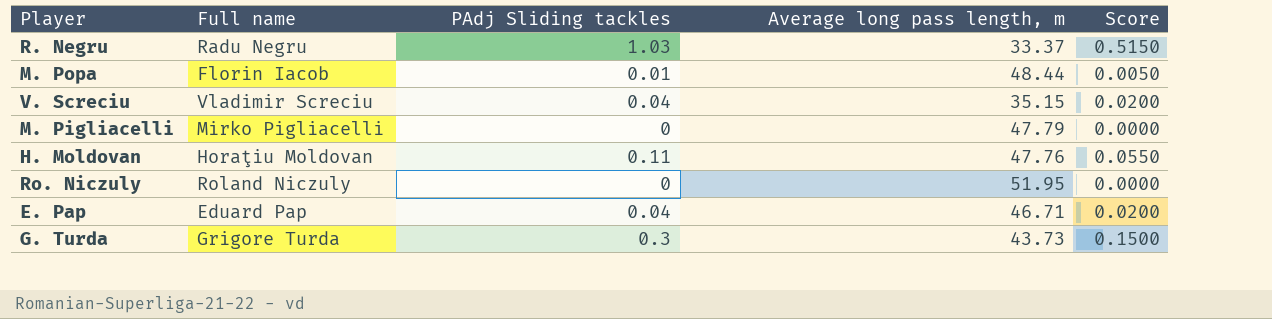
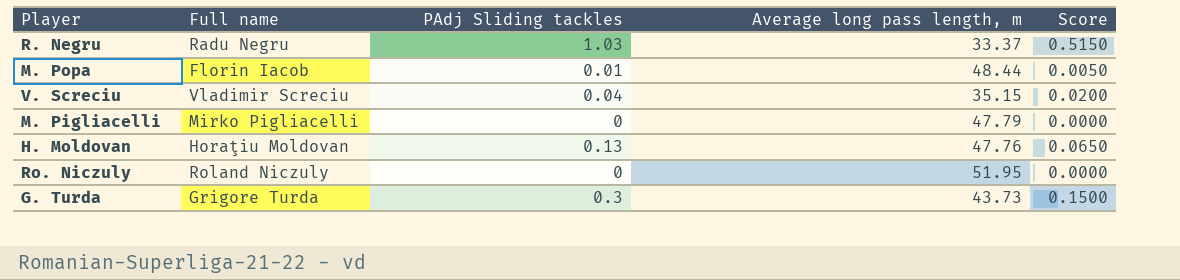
row E. Pap: Eduard Pap | 0.04 | 46.71 | 0.0200 -> none
H. Moldovan | PAdj Sliding tackles: 0.11 -> 0.13
H. Moldovan | Score: 0.0550 -> 0.0650

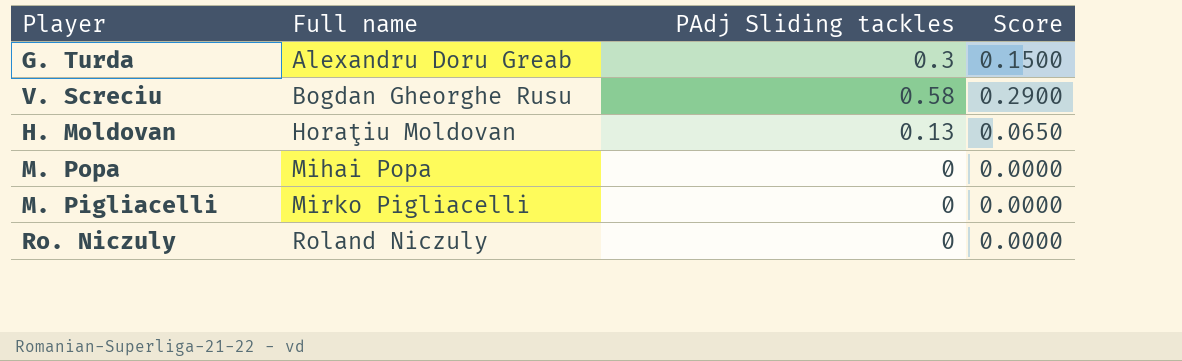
row order: none -> Full name ascending
column Average long pass length, m | position: 4 -> none
row R. Negru: Radu Negru | 1.03 | 33.37 | 0.5150 -> none
G. Turda | Full name: Grigore Turda -> Alexandru Doru Greab
V. Screciu | Full name: Vladimir Screciu -> Bogdan Gheorghe Rusu
V. Screciu | PAdj Sliding tackles: 0.04 -> 0.58
V. Screciu | Score: 0.0200 -> 0.2900
M. Popa | Full name: Florin Iacob -> Mihai Popa
M. Popa | PAdj Sliding tackles: 0.01 -> 0
M. Popa | Score: 0.0050 -> 0.0000

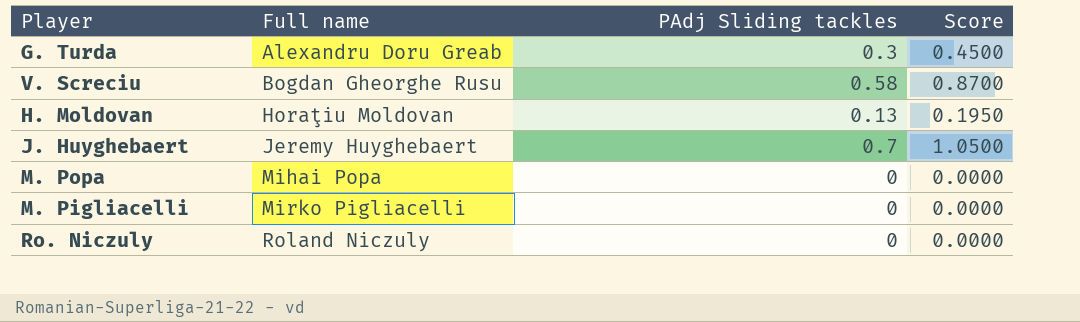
column Score | formula: [PAdj Sliding tackles] * 0.5 -> [PAdj Sliding tackles] * 1.5
row J. Huyghebaert: none -> Jeremy Huyghebaert | 0.7 | 1.0500

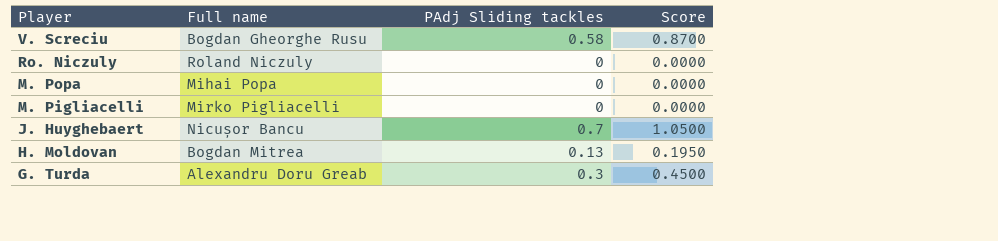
row order: Full name ascending -> Player descending
J. Huyghebaert | Full name: Jeremy Huyghebaert -> Nicușor Bancu
H. Moldovan | Full name: Horaţiu Moldovan -> Bogdan Mitrea

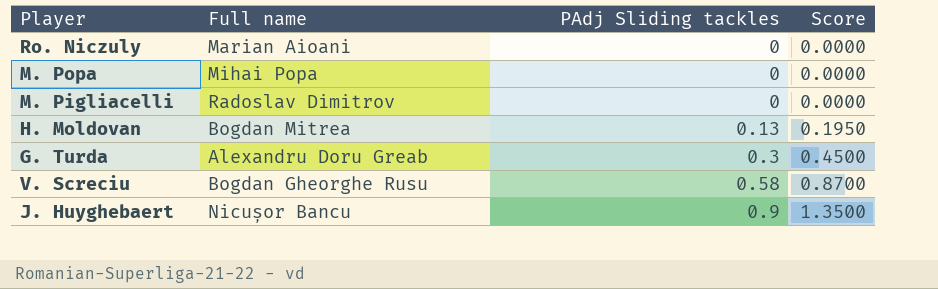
row order: Player descending -> PAdj Sliding tackles ascending
Ro. Niczuly | Full name: Roland Niczuly -> Marian Aioani
M. Pigliacelli | Full name: Mirko Pigliacelli -> Radoslav Dimitrov
J. Huyghebaert | PAdj Sliding tackles: 0.7 -> 0.9
J. Huyghebaert | Score: 1.0500 -> 1.3500

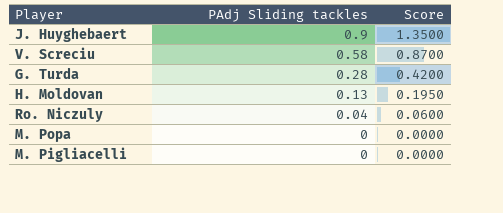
row order: PAdj Sliding tackles ascending -> PAdj Sliding tackles descending
column Full name | position: 2 -> none
G. Turda | PAdj Sliding tackles: 0.3 -> 0.28
G. Turda | Score: 0.4500 -> 0.4200
Ro. Niczuly | PAdj Sliding tackles: 0 -> 0.04
Ro. Niczuly | Score: 0.0000 -> 0.0600

